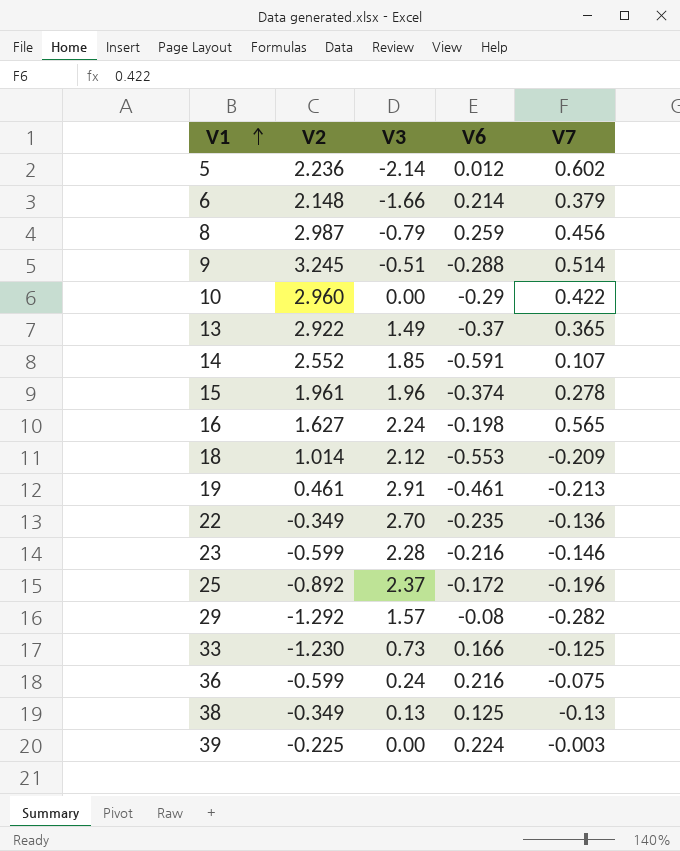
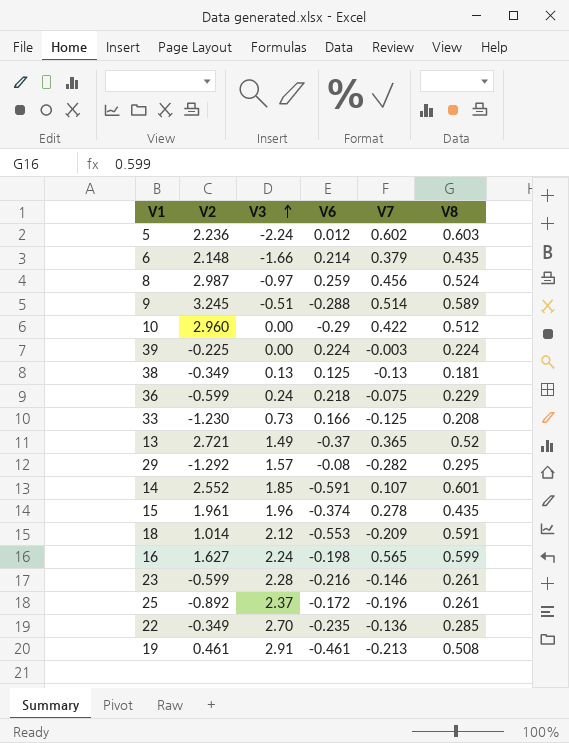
row order: V1 ascending -> V3 ascending
column V8 | position: none -> 6
5 | V3: -2.14 -> -2.24
8 | V3: -0.79 -> -0.97
36 | V6: 0.216 -> 0.218
13 | V2: 2.922 -> 2.721

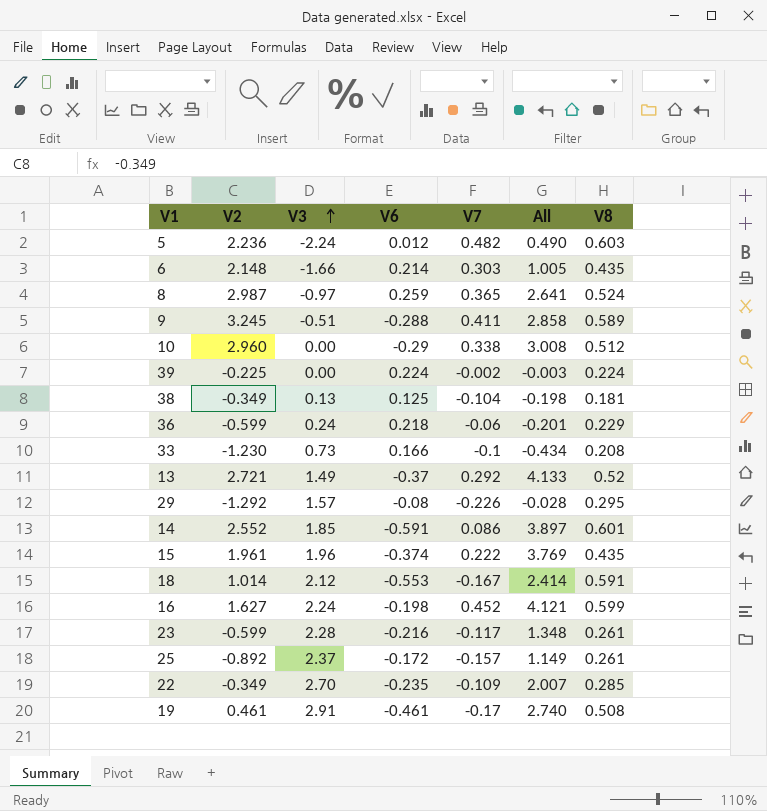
column All | formula: none -> [V2] + [V3] + [V6] + [V7]
5 | V7: 0.602 -> 0.482
6 | V7: 0.379 -> 0.303
8 | V7: 0.456 -> 0.365
9 | V7: 0.514 -> 0.411
10 | V7: 0.422 -> 0.338
39 | V7: -0.003 -> -0.002
38 | V7: -0.13 -> -0.104
36 | V7: -0.075 -> -0.06
33 | V7: -0.125 -> -0.1
13 | V7: 0.365 -> 0.292
29 | V7: -0.282 -> -0.226
14 | V7: 0.107 -> 0.086
15 | V7: 0.278 -> 0.222
18 | V7: -0.209 -> -0.167
16 | V7: 0.565 -> 0.452
23 | V7: -0.146 -> -0.117
25 | V7: -0.196 -> -0.157
22 | V7: -0.136 -> -0.109
19 | V7: -0.213 -> -0.17

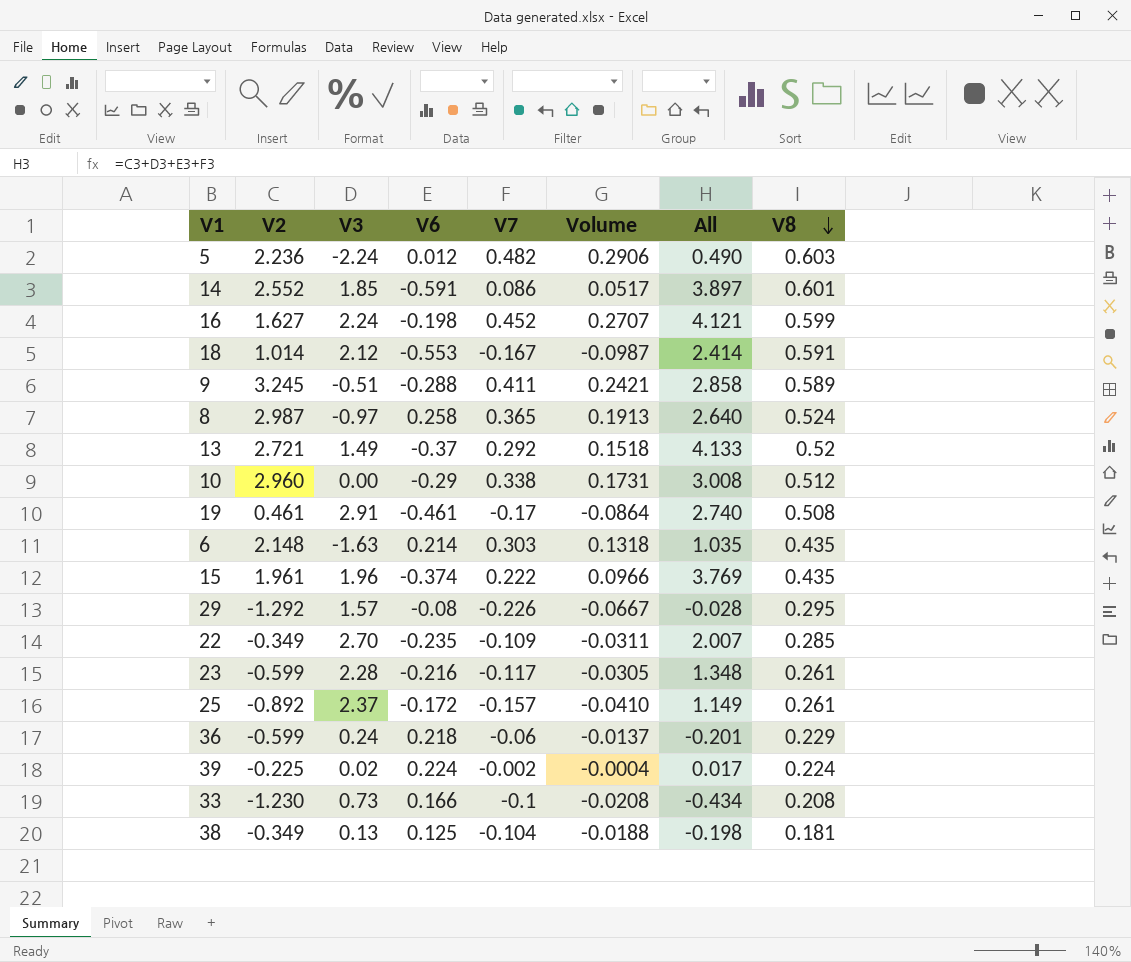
row order: V3 ascending -> V8 descending
column Volume | formula: none -> [V7] * [V8]
8 | V6: 0.259 -> 0.258
8 | All: 2.641 -> 2.640
6 | V3: -1.66 -> -1.63
6 | All: 1.005 -> 1.035
39 | V3: 0.00 -> 0.02
39 | All: -0.003 -> 0.017

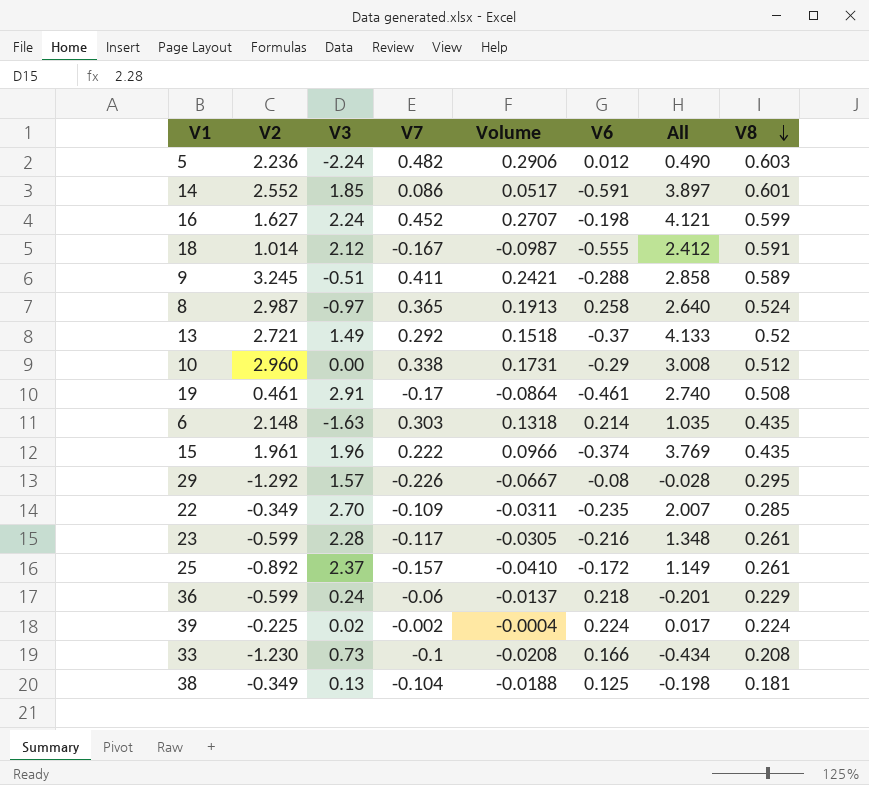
column V6 | position: 4 -> 6
18 | V6: -0.553 -> -0.555
18 | All: 2.414 -> 2.412

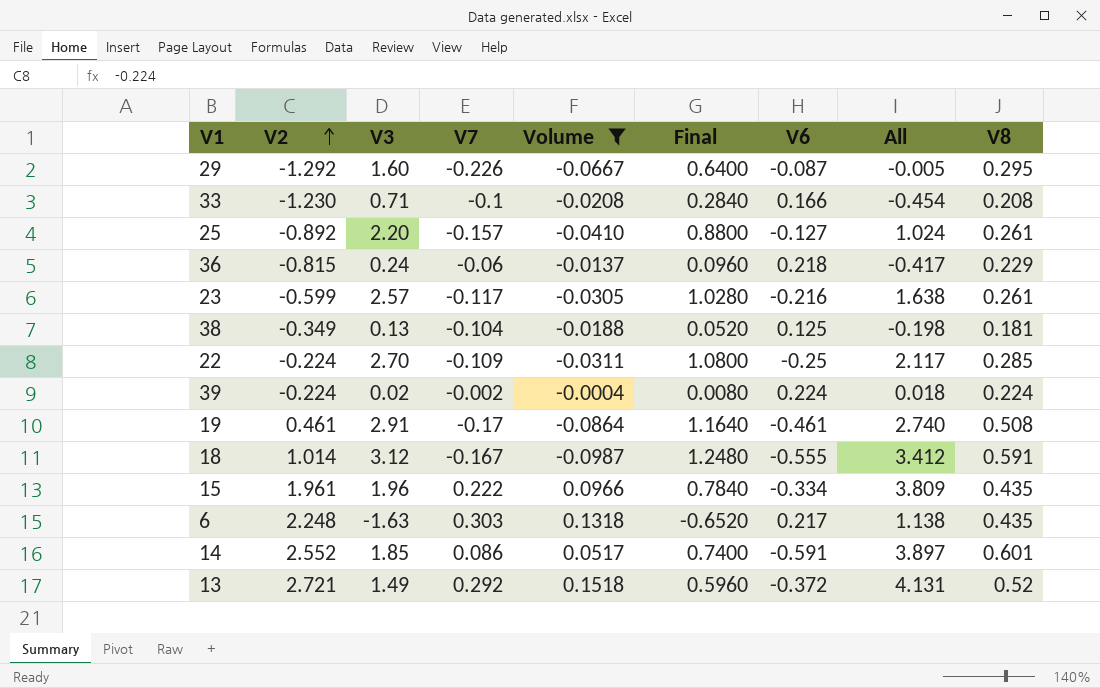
filter: none -> Volume <= 0.1518
row order: V8 descending -> V2 ascending
column Final | formula: none -> [V3] * 0.4
29 | V3: 1.57 -> 1.60
29 | V6: -0.08 -> -0.087
29 | All: -0.028 -> -0.005
33 | V3: 0.73 -> 0.71
33 | All: -0.434 -> -0.454
25 | V3: 2.37 -> 2.20
25 | V6: -0.172 -> -0.127
25 | All: 1.149 -> 1.024
36 | V2: -0.599 -> -0.815
36 | All: -0.201 -> -0.417
23 | V3: 2.28 -> 2.57
23 | All: 1.348 -> 1.638
22 | V2: -0.349 -> -0.224
22 | V6: -0.235 -> -0.25
22 | All: 2.007 -> 2.117
39 | V2: -0.225 -> -0.224
39 | All: 0.017 -> 0.018
18 | V3: 2.12 -> 3.12
18 | All: 2.412 -> 3.412
15 | V6: -0.374 -> -0.334
15 | All: 3.769 -> 3.809
6 | V2: 2.148 -> 2.248
6 | V6: 0.214 -> 0.217
6 | All: 1.035 -> 1.138
13 | V6: -0.37 -> -0.372
13 | All: 4.133 -> 4.131

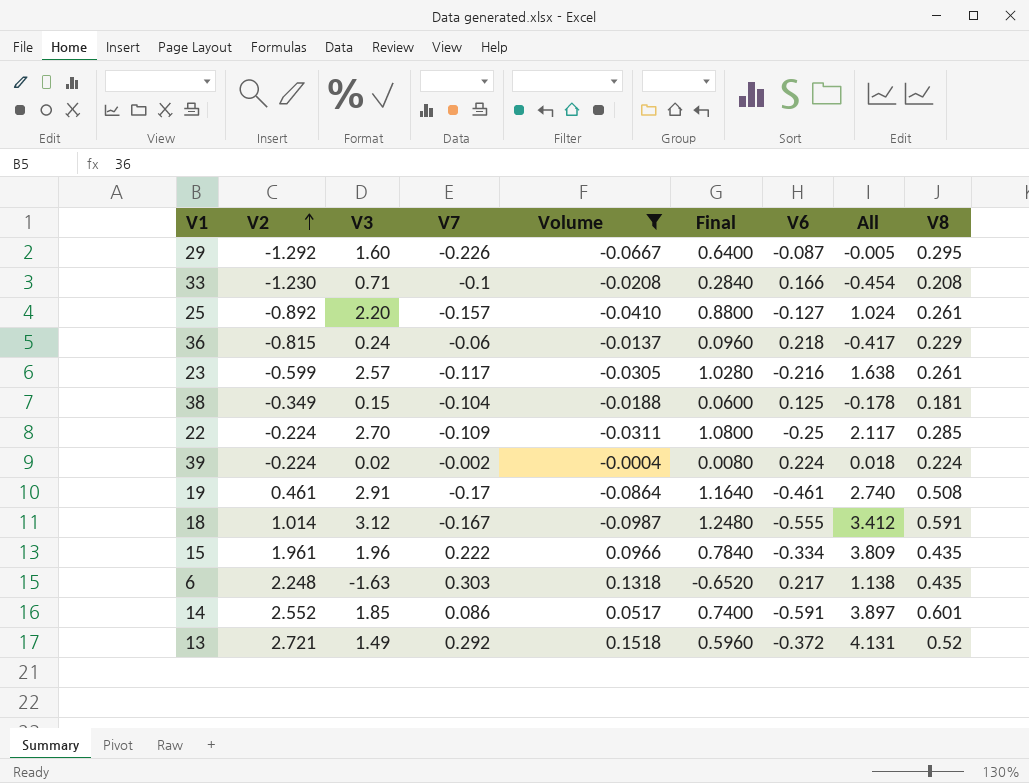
38 | V3: 0.13 -> 0.15
38 | Final: 0.0520 -> 0.0600
38 | All: -0.198 -> -0.178

